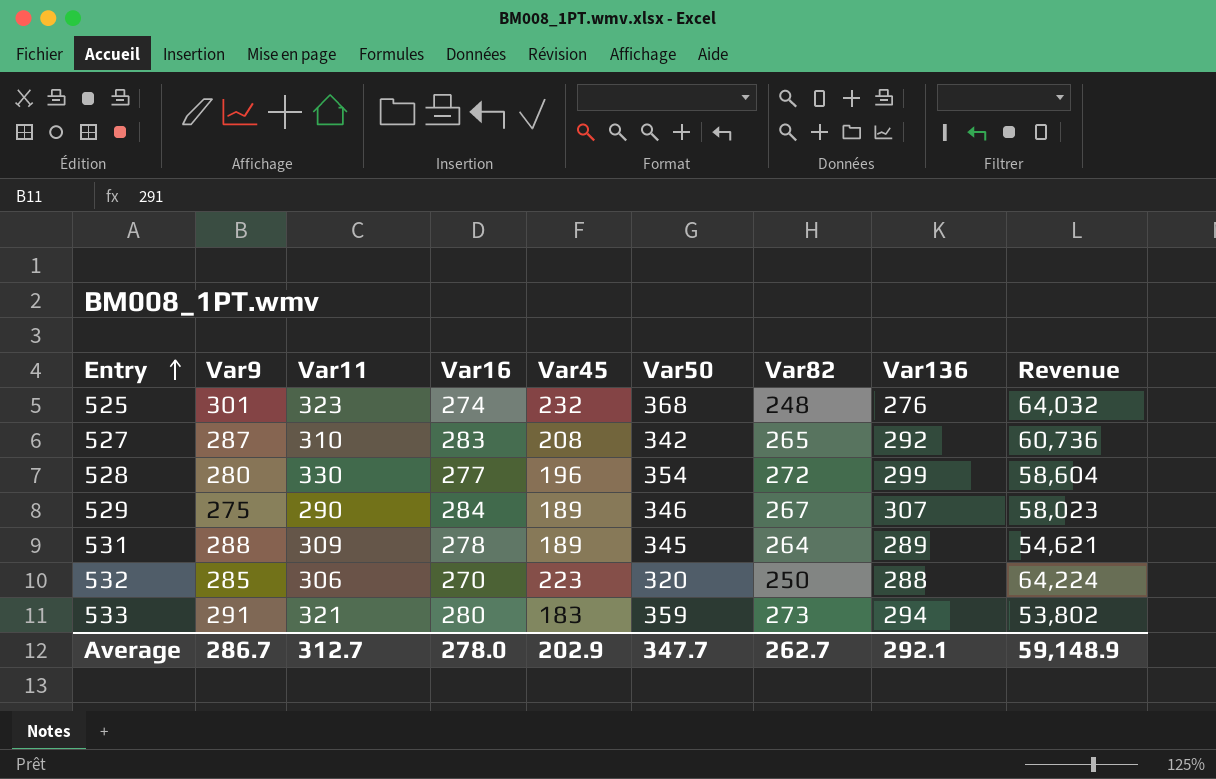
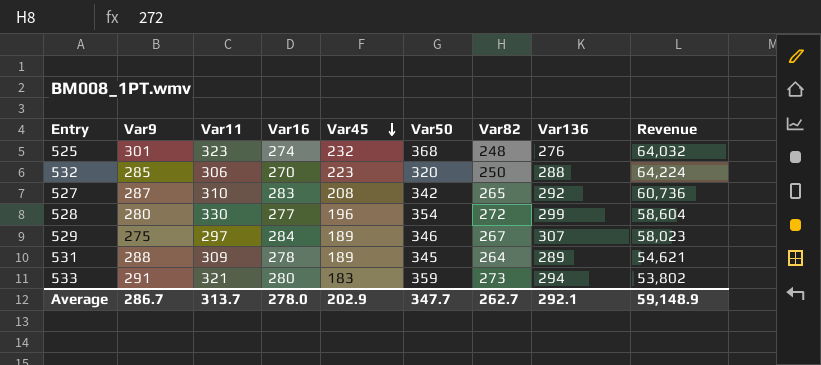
row order: Entry ascending -> Var45 descending
529 | Var11: 290 -> 297
Average | Var11: 312.7 -> 313.7

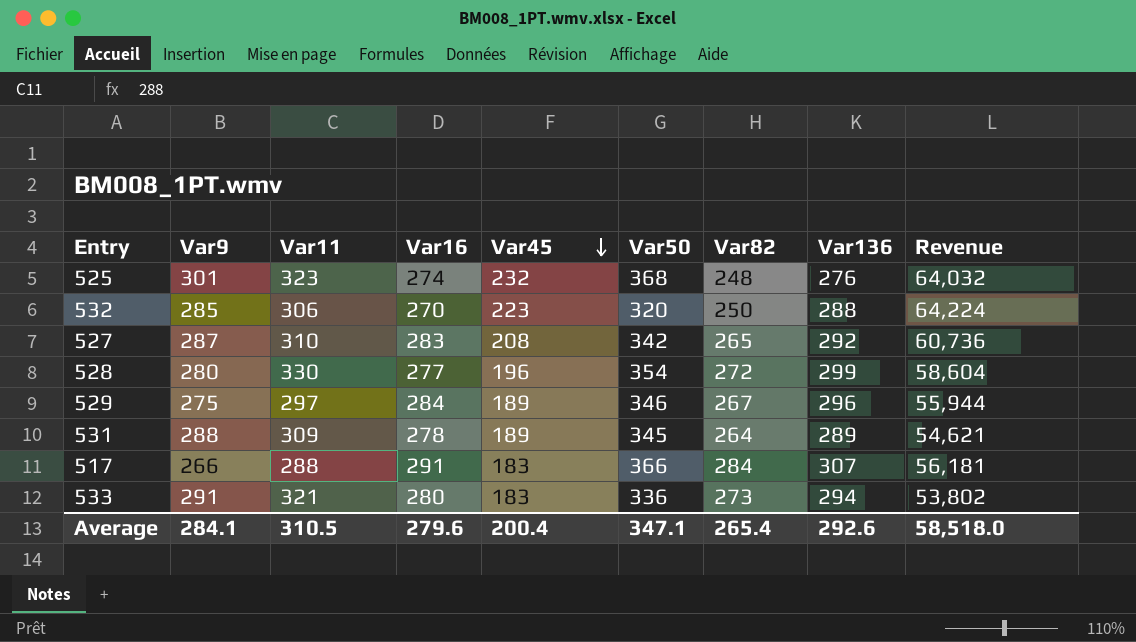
529 | Var136: 307 -> 296
529 | Revenue: 58,023 -> 55,944
row 517: none -> 266 | 288 | 291 | 183 | 366 | 284 | 307 | 56,181
533 | Var50: 359 -> 336
Average | Var9: 286.7 -> 284.1
Average | Var11: 313.7 -> 310.5
Average | Var16: 278.0 -> 279.6
Average | Var45: 202.9 -> 200.4
Average | Var50: 347.7 -> 347.1
Average | Var82: 262.7 -> 265.4
Average | Var136: 292.1 -> 292.6
Average | Revenue: 59,148.9 -> 58,518.0

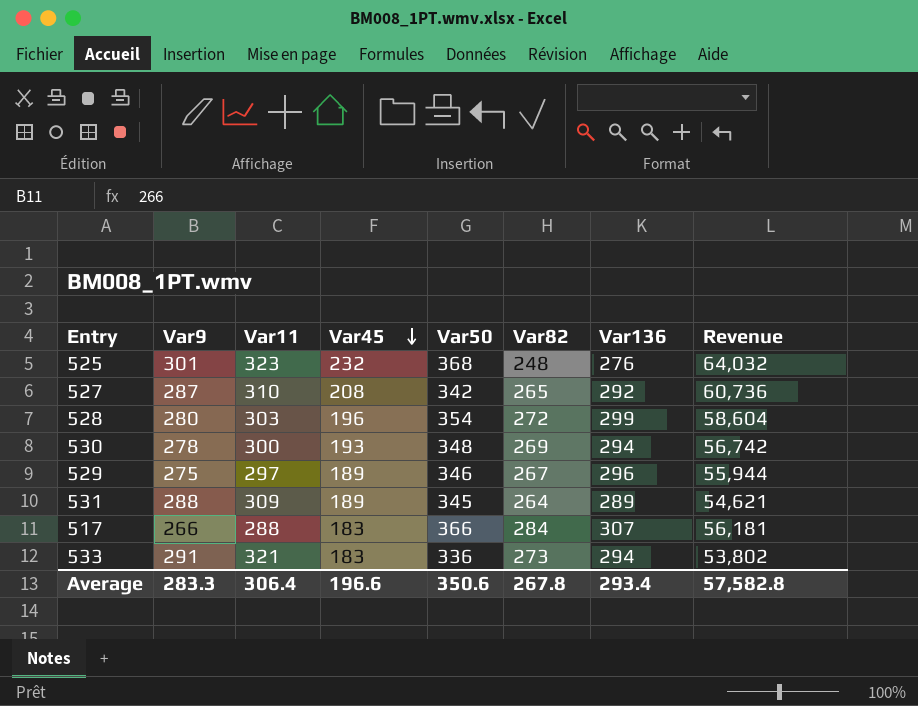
column Var16 | position: 4 -> none
row 532: 285 | 306 | 270 | 223 | 320 | 250 | 288 | 64,224 -> none
528 | Var11: 330 -> 303
row 530: none -> 278 | 300 | 193 | 348 | 269 | 294 | 56,742
Average | Var9: 284.1 -> 283.3
Average | Var11: 310.5 -> 306.4
Average | Var45: 200.4 -> 196.6
Average | Var50: 347.1 -> 350.6
Average | Var82: 265.4 -> 267.8
Average | Var136: 292.6 -> 293.4
Average | Revenue: 58,518.0 -> 57,582.8

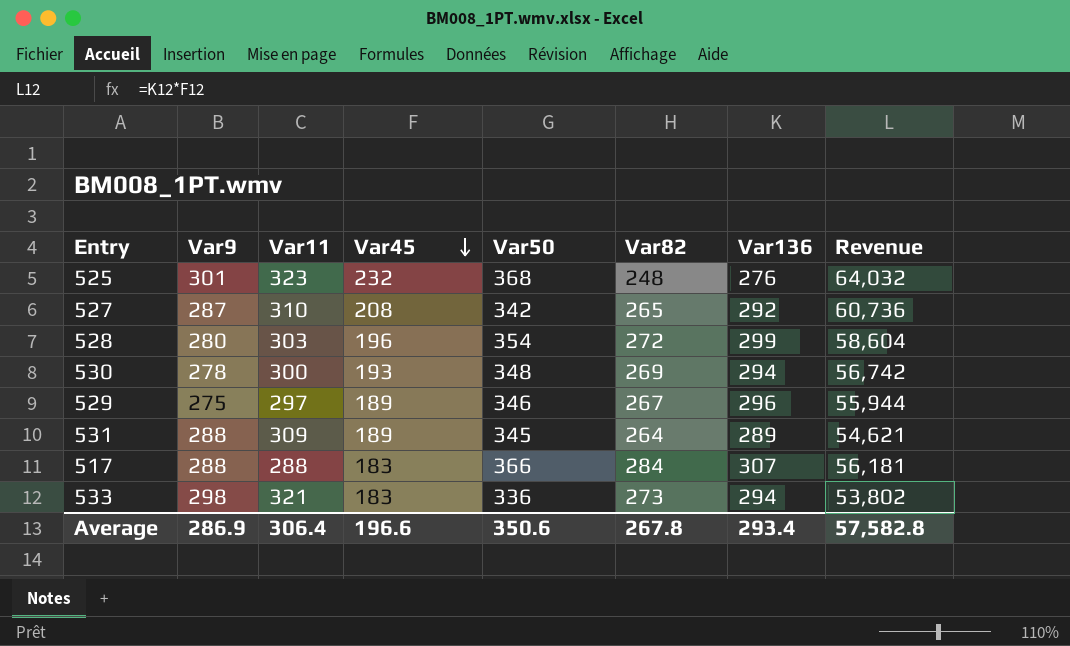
517 | Var9: 266 -> 288
533 | Var9: 291 -> 298
Average | Var9: 283.3 -> 286.9

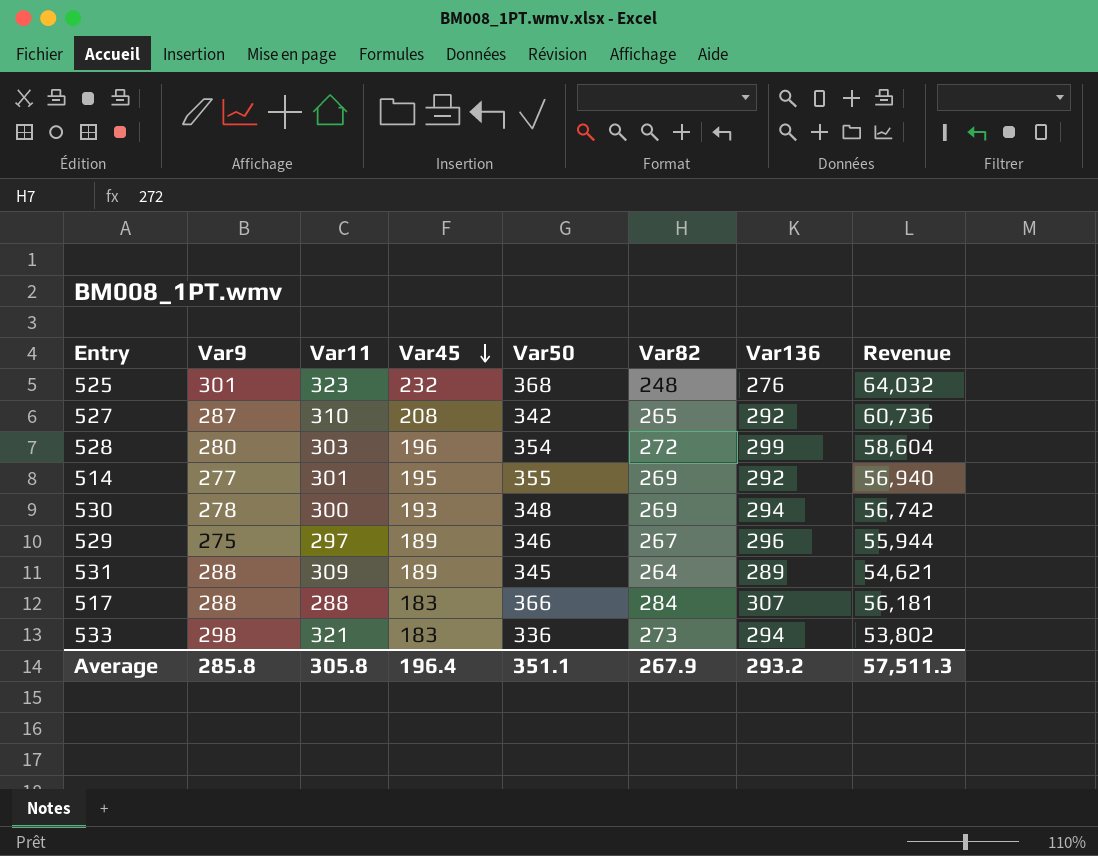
row 514: none -> 277 | 301 | 195 | 355 | 269 | 292 | 56,940
Average | Var9: 286.9 -> 285.8
Average | Var11: 306.4 -> 305.8
Average | Var45: 196.6 -> 196.4
Average | Var50: 350.6 -> 351.1
Average | Var82: 267.8 -> 267.9
Average | Var136: 293.4 -> 293.2
Average | Revenue: 57,582.8 -> 57,511.3

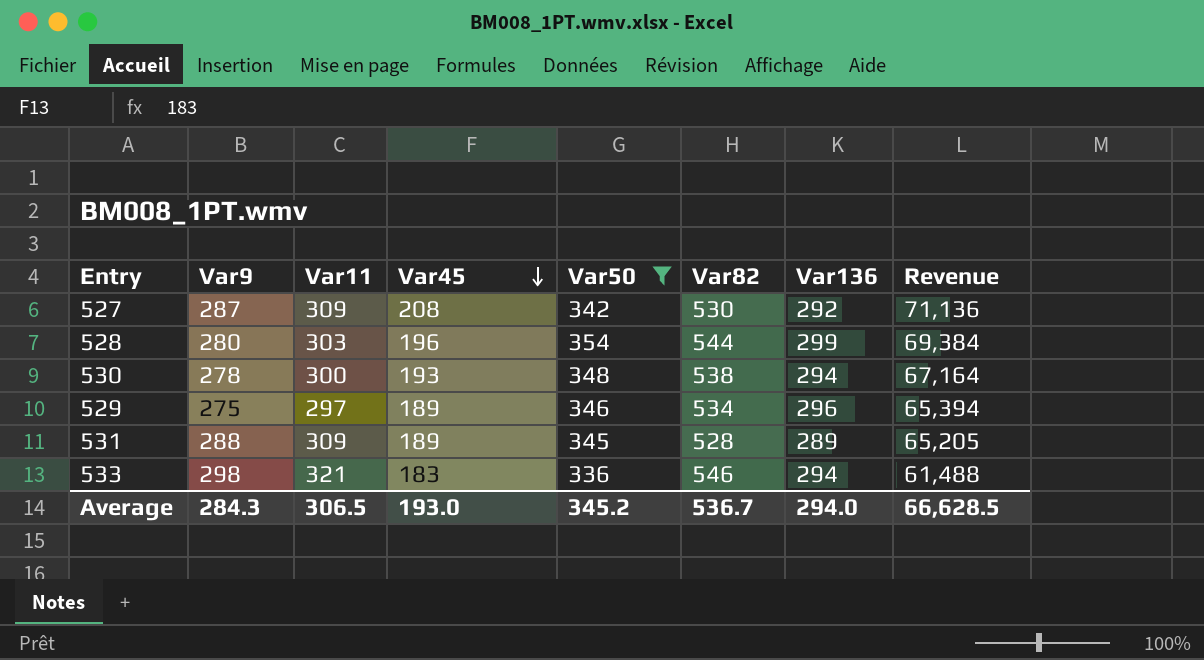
filter: none -> Var50 <= 354
column Revenue | formula: [Var45] * [Var136] -> [Var45] * [Var50]
527 | Var11: 310 -> 309
527 | Var82: 265 -> 530
528 | Var82: 272 -> 544
530 | Var82: 269 -> 538
529 | Var82: 267 -> 534
531 | Var82: 264 -> 528
533 | Var82: 273 -> 546
Average | Var9: 285.8 -> 284.3
Average | Var11: 305.8 -> 306.5
Average | Var45: 196.4 -> 193.0
Average | Var50: 351.1 -> 345.2
Average | Var82: 267.9 -> 536.7
Average | Var136: 293.2 -> 294.0
Average | Revenue: 57,511.3 -> 66,628.5

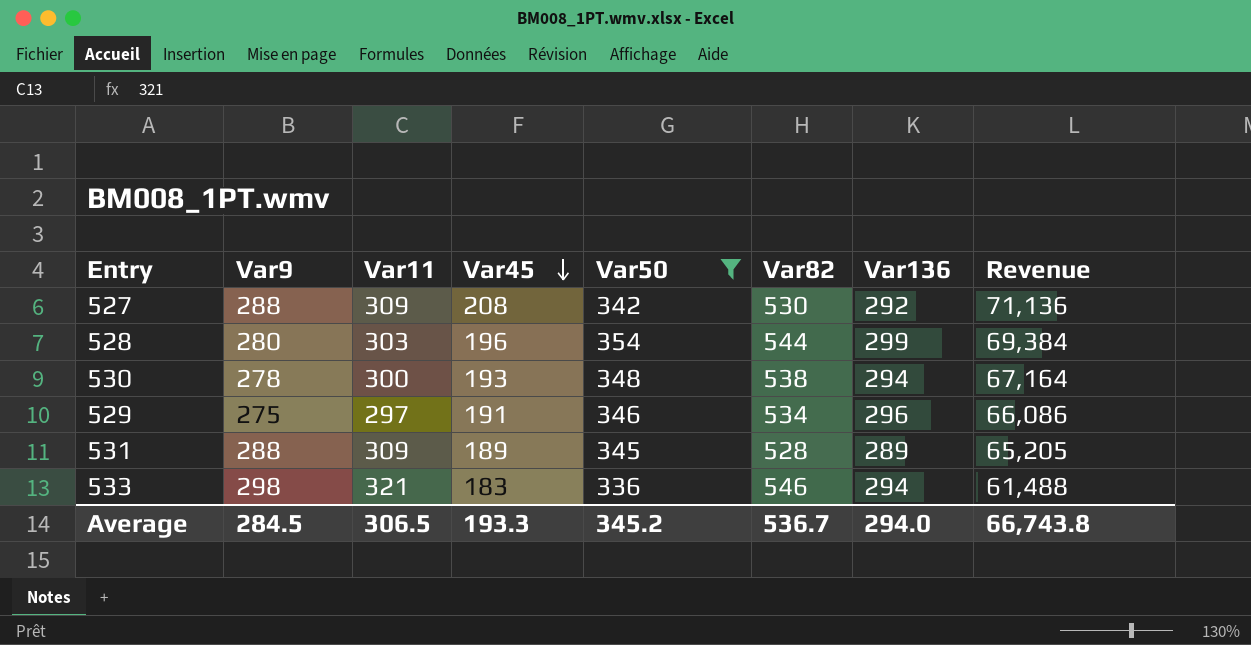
527 | Var9: 287 -> 288
529 | Var45: 189 -> 191
529 | Revenue: 65,394 -> 66,086
Average | Var9: 284.3 -> 284.5
Average | Var45: 193.0 -> 193.3
Average | Revenue: 66,628.5 -> 66,743.8

